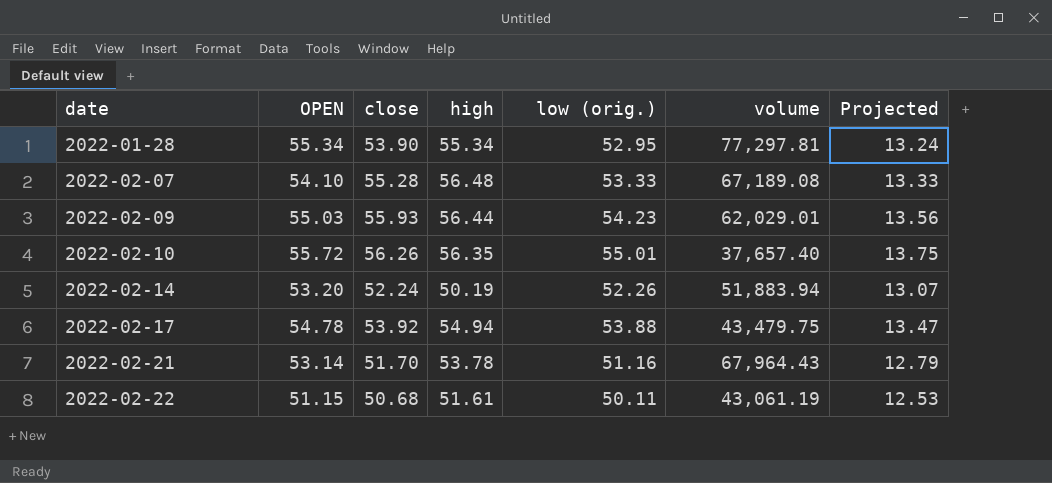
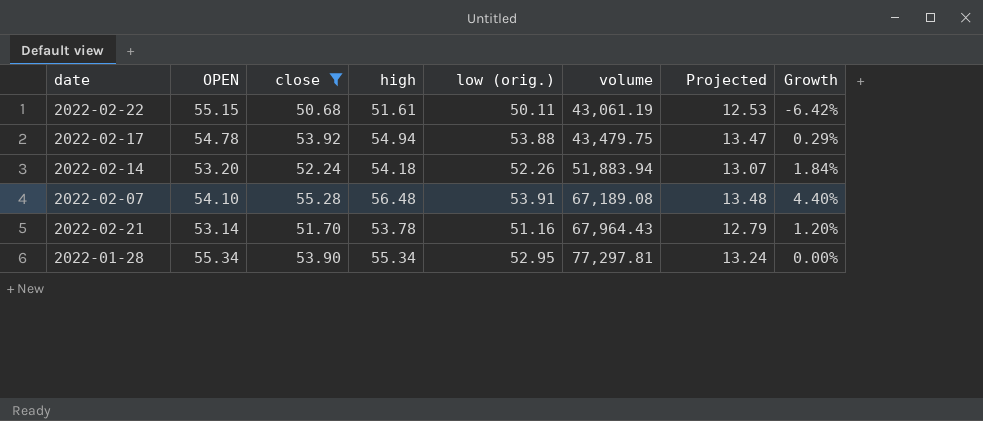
filter: none -> close <= 55.28
row order: date ascending -> volume ascending
column Growth | formula: none -> ([high] - [OPEN]) / [OPEN]
2022-02-22 | OPEN: 51.15 -> 55.15
2022-02-14 | high: 50.19 -> 54.18
2022-02-07 | low (orig.): 53.33 -> 53.91
2022-02-07 | Projected: 13.33 -> 13.48

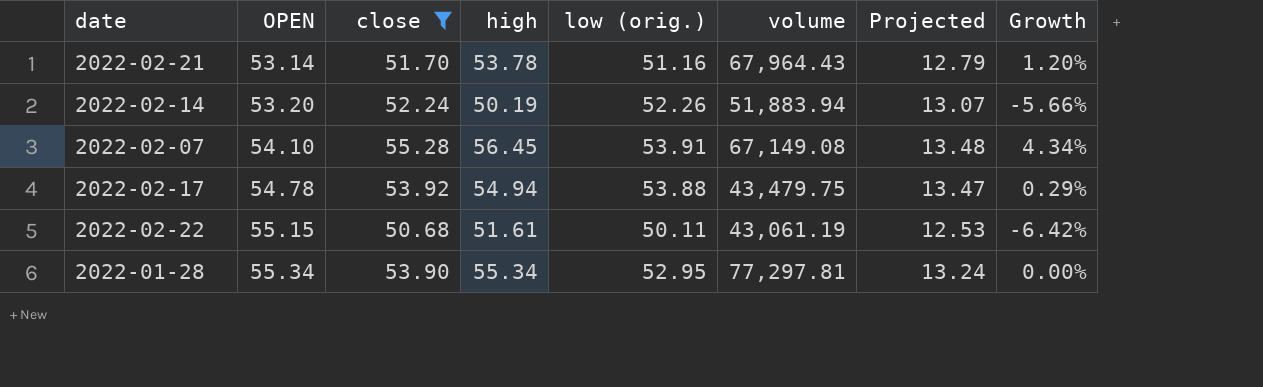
row order: volume ascending -> OPEN ascending
2022-02-14 | high: 54.18 -> 50.19
2022-02-14 | Growth: 1.84% -> -5.66%
2022-02-07 | high: 56.48 -> 56.45
2022-02-07 | volume: 67,189.08 -> 67,149.08
2022-02-07 | Growth: 4.40% -> 4.34%

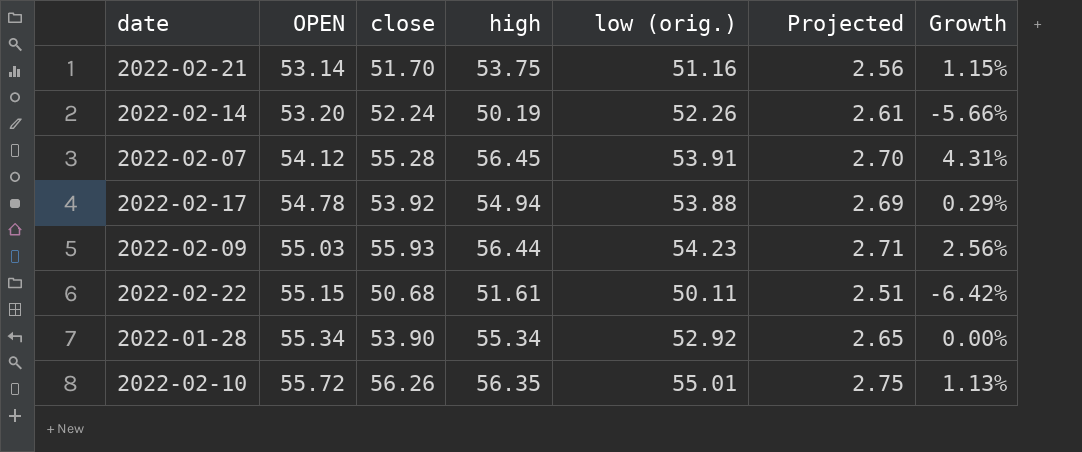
filter: close <= 55.28 -> none
column volume | position: 6 -> none
column Projected | formula: [low (orig.)] * 0.25 -> [low (orig.)] * 0.05
2022-02-21 | high: 53.78 -> 53.75
2022-02-21 | Growth: 1.20% -> 1.15%
2022-02-07 | OPEN: 54.10 -> 54.12
2022-02-07 | Growth: 4.34% -> 4.31%
2022-01-28 | low (orig.): 52.95 -> 52.92

